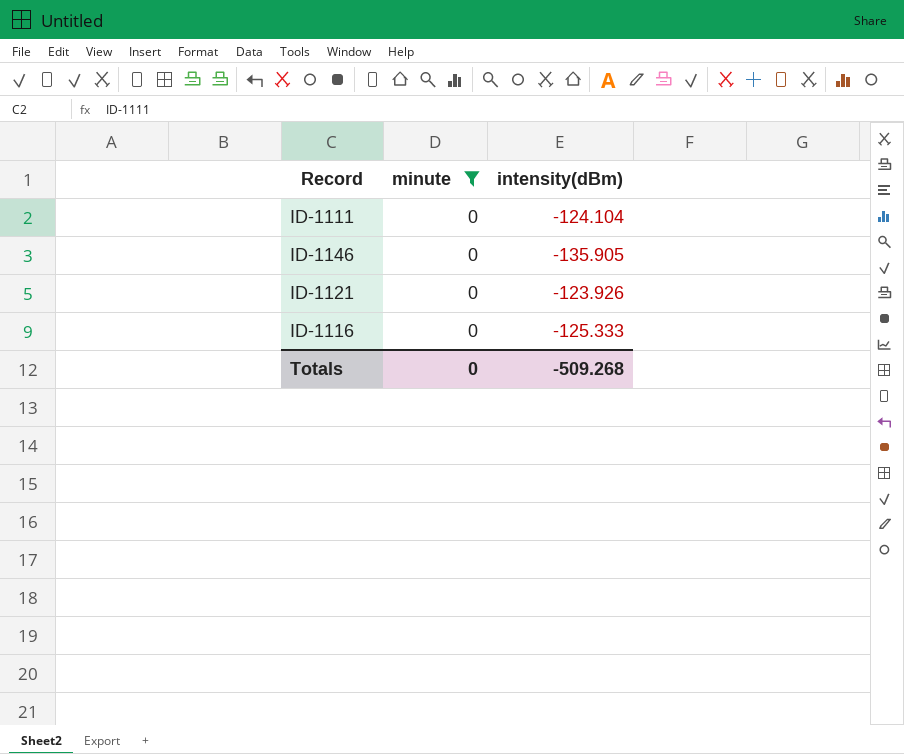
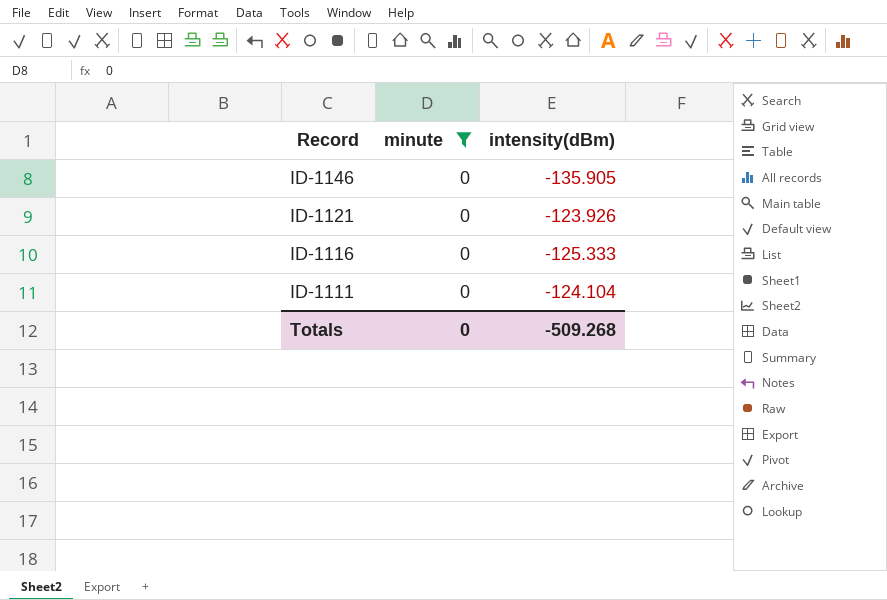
row order: none -> Record descending

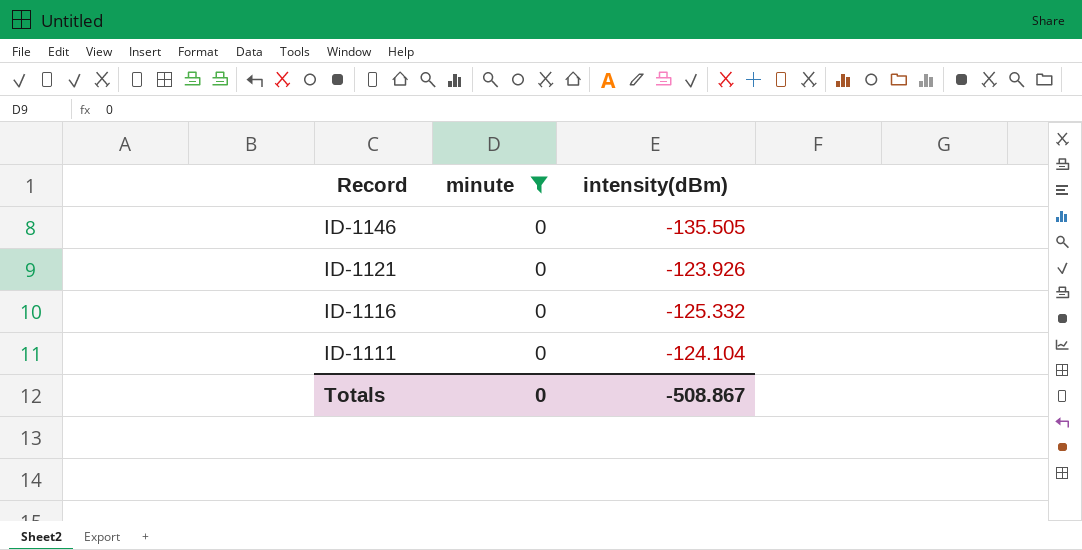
ID-1146 | intensity(dBm): -135.905 -> -135.505
ID-1116 | intensity(dBm): -125.333 -> -125.332
Totals | intensity(dBm): -509.268 -> -508.867

